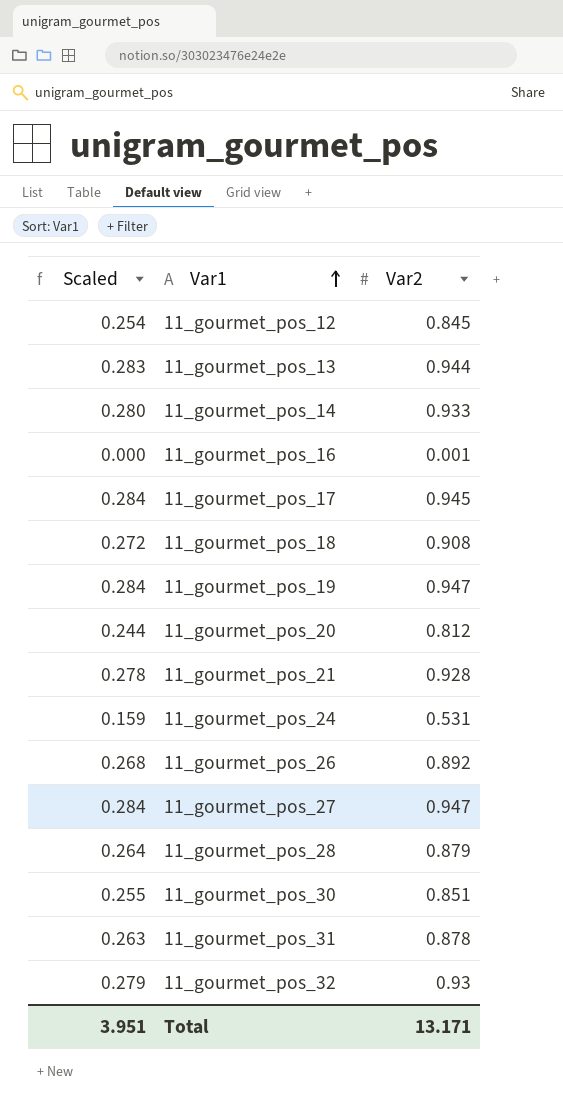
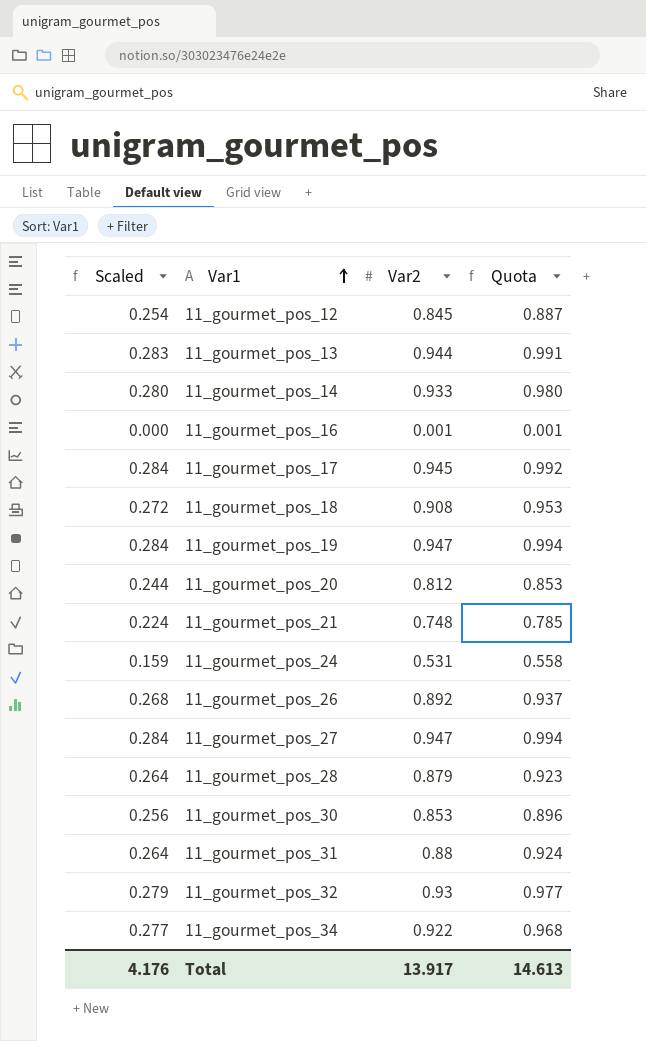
column Quota | formula: none -> [Var2] * 1.05
11_gourmet_pos_21 | Scaled: 0.278 -> 0.224
11_gourmet_pos_21 | Var2: 0.928 -> 0.748
11_gourmet_pos_30 | Scaled: 0.255 -> 0.256
11_gourmet_pos_30 | Var2: 0.851 -> 0.853
11_gourmet_pos_31 | Scaled: 0.263 -> 0.264
11_gourmet_pos_31 | Var2: 0.878 -> 0.88
row 11_gourmet_pos_34: none -> 0.277 | 0.922 | 0.968
Total | Scaled: 3.951 -> 4.176
Total | Var2: 13.171 -> 13.917

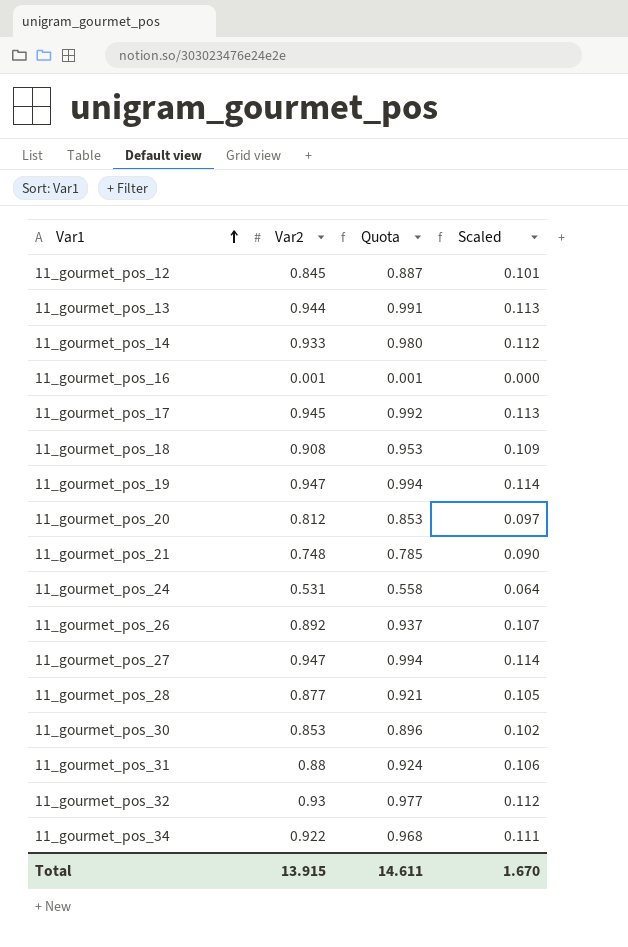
column Scaled | formula: [Var2] * 0.3 -> [Var2] * 0.12
column Scaled | position: 1 -> 4
11_gourmet_pos_28 | Var2: 0.879 -> 0.877
11_gourmet_pos_28 | Quota: 0.923 -> 0.921
Total | Var2: 13.917 -> 13.915
Total | Quota: 14.613 -> 14.611
Total | Scaled: 4.176 -> 1.670

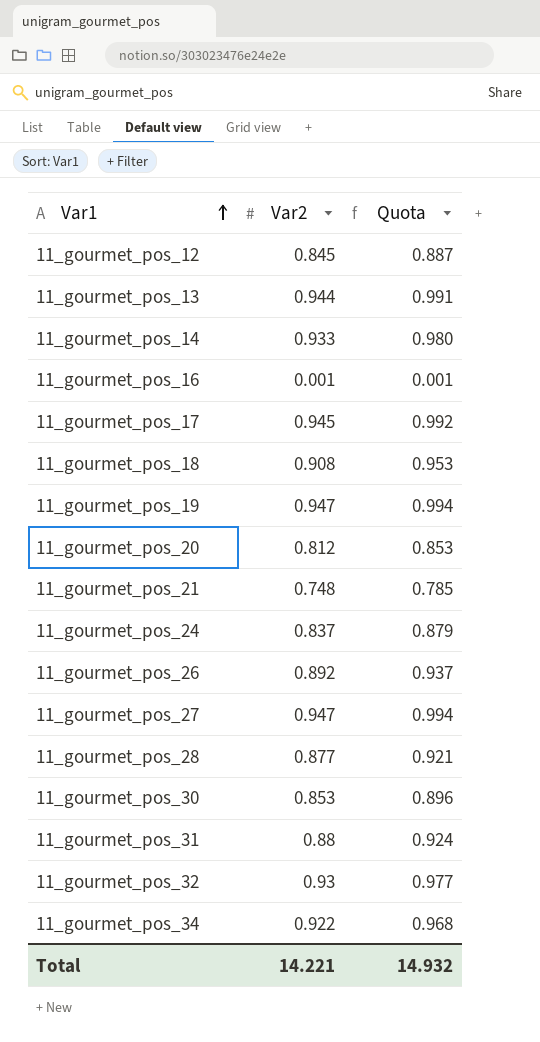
column Scaled | formula: [Var2] * 0.12 -> none
11_gourmet_pos_24 | Var2: 0.531 -> 0.837
11_gourmet_pos_24 | Quota: 0.558 -> 0.879
Total | Var2: 13.915 -> 14.221
Total | Quota: 14.611 -> 14.932

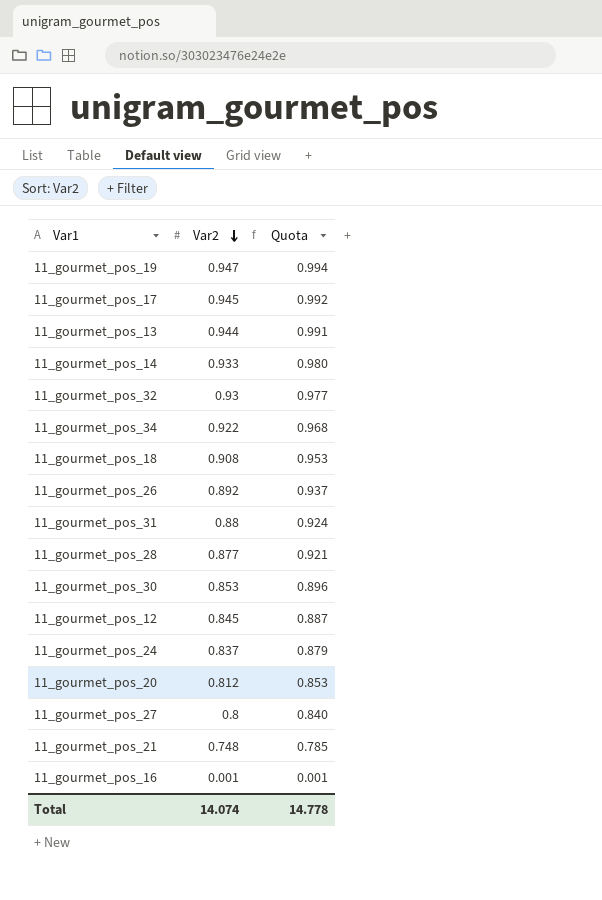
row order: Var1 ascending -> Var2 descending
11_gourmet_pos_27 | Var2: 0.947 -> 0.8
11_gourmet_pos_27 | Quota: 0.994 -> 0.840
Total | Var2: 14.221 -> 14.074
Total | Quota: 14.932 -> 14.778

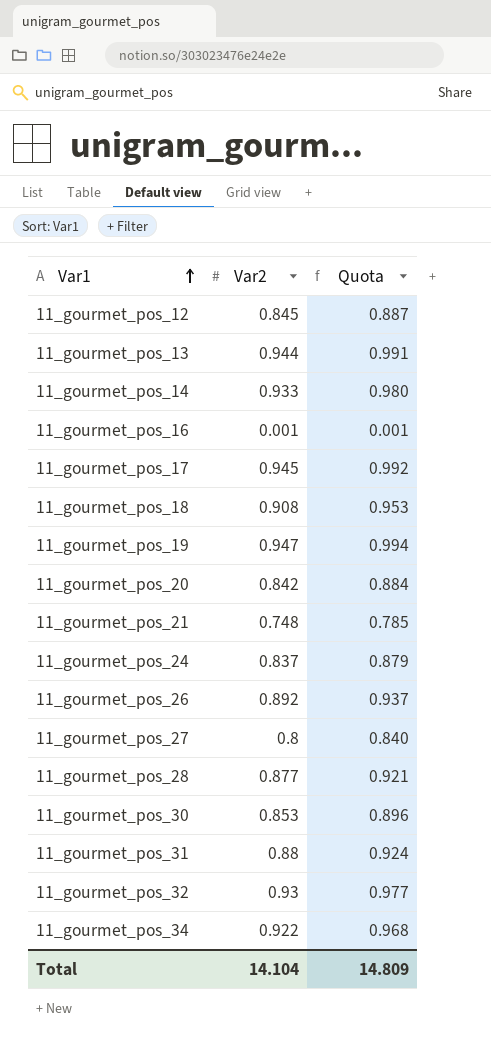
row order: Var2 descending -> Var1 ascending
11_gourmet_pos_20 | Var2: 0.812 -> 0.842
11_gourmet_pos_20 | Quota: 0.853 -> 0.884
Total | Var2: 14.074 -> 14.104
Total | Quota: 14.778 -> 14.809

